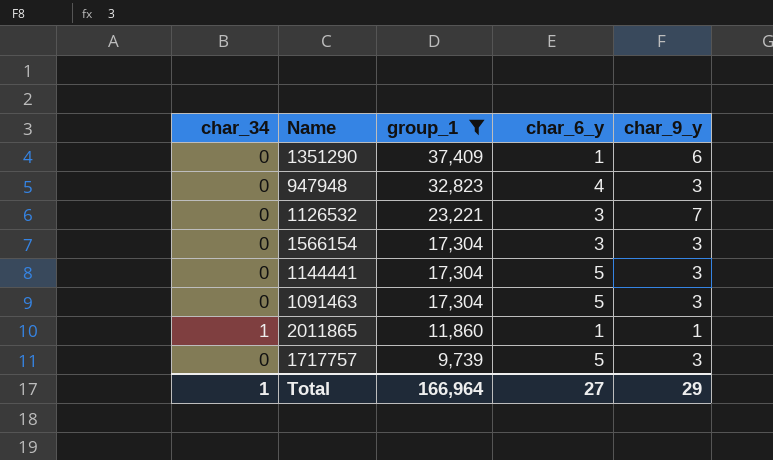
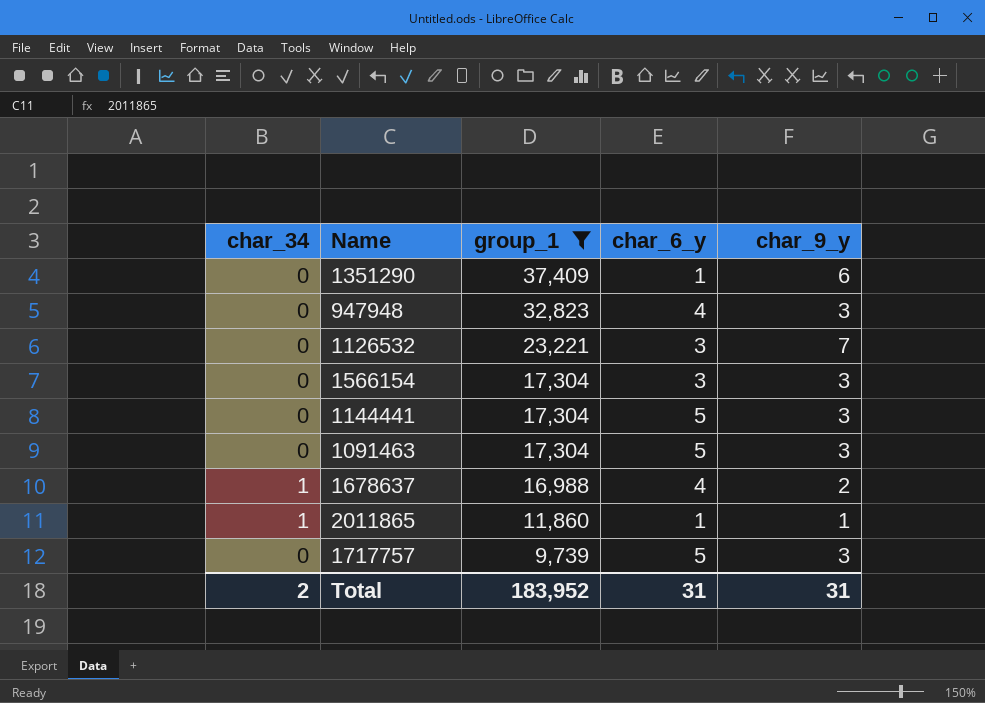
row 1678637: none -> 1 | 16,988 | 4 | 2
Total | char_34: 1 -> 2
Total | group_1: 166,964 -> 183,952
Total | char_6_y: 27 -> 31
Total | char_9_y: 29 -> 31

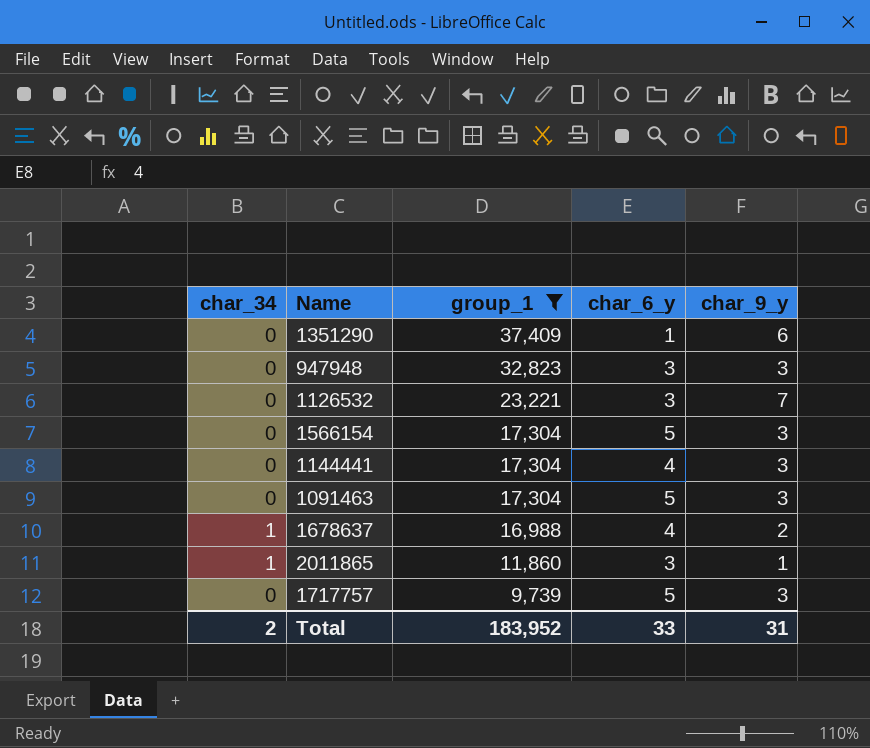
947948 | char_6_y: 4 -> 3
1566154 | char_6_y: 3 -> 5
1144441 | char_6_y: 5 -> 4
2011865 | char_6_y: 1 -> 3
Total | char_6_y: 31 -> 33

